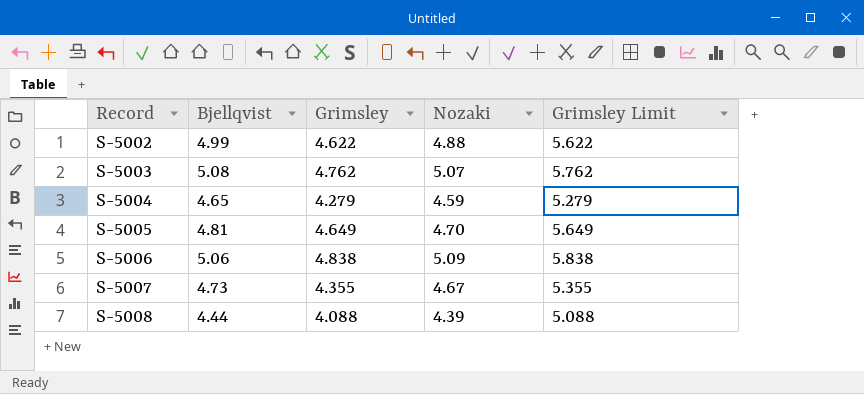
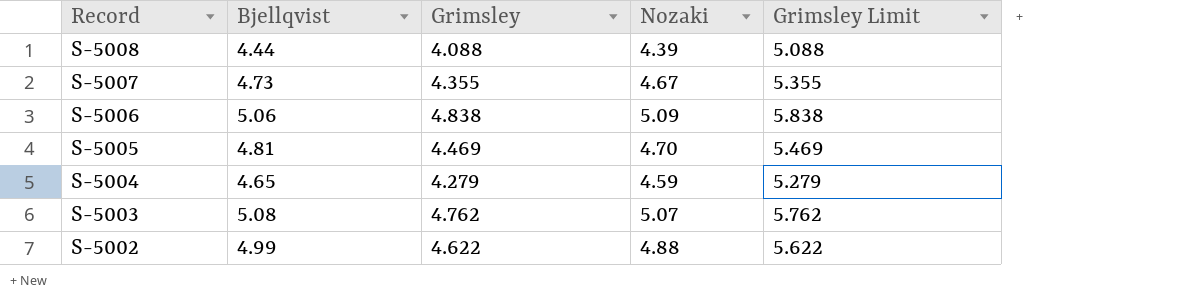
row order: Record ascending -> Record descending
S-5005 | Grimsley: 4.649 -> 4.469
S-5005 | Grimsley Limit: 5.649 -> 5.469

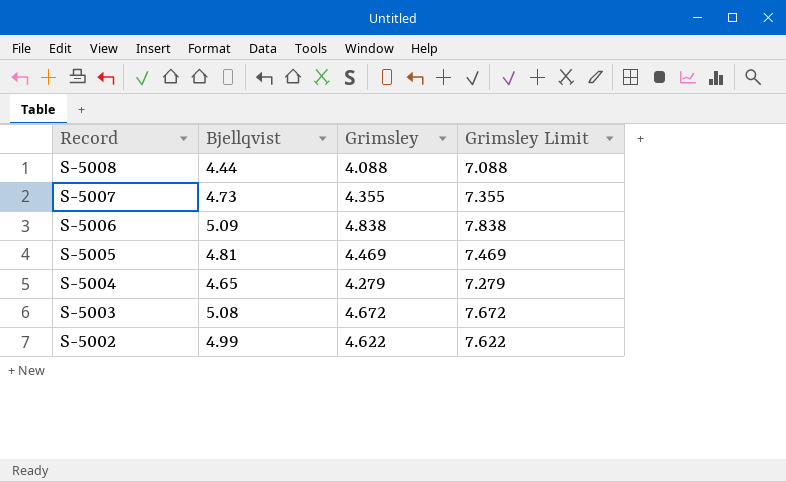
column Nozaki | position: 4 -> none
column Grimsley Limit | formula: [Grimsley] + 1 -> [Grimsley] + 3
S-5006 | Bjellqvist: 5.06 -> 5.09
S-5003 | Grimsley: 4.762 -> 4.672

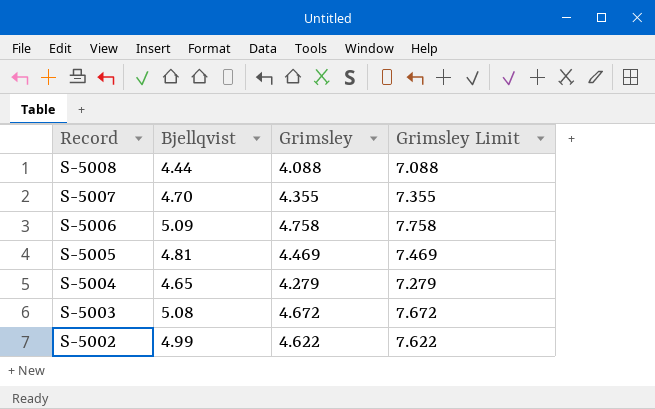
S-5007 | Bjellqvist: 4.73 -> 4.70
S-5006 | Grimsley: 4.838 -> 4.758
S-5006 | Grimsley Limit: 7.838 -> 7.758

